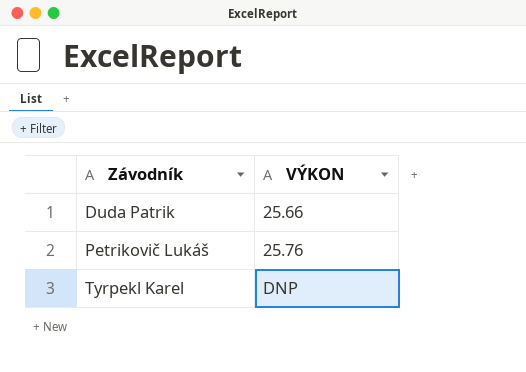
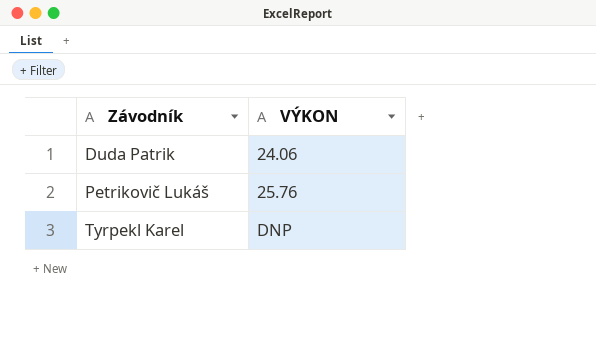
Duda Patrik | VÝKON: 25.66 -> 24.06

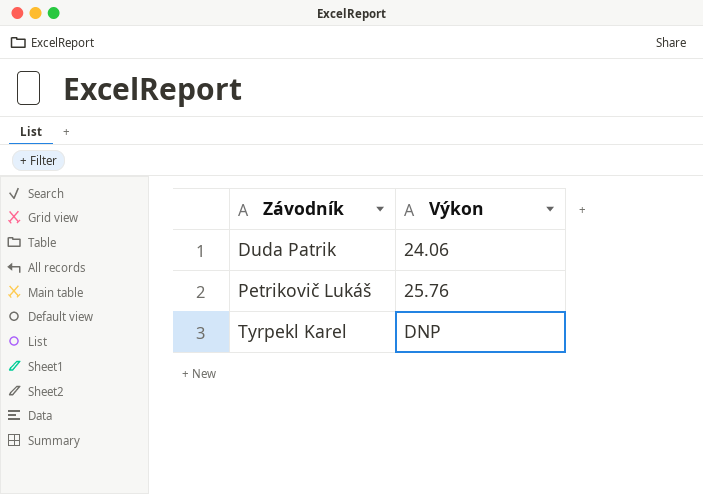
column name: VÝKON -> Výkon

